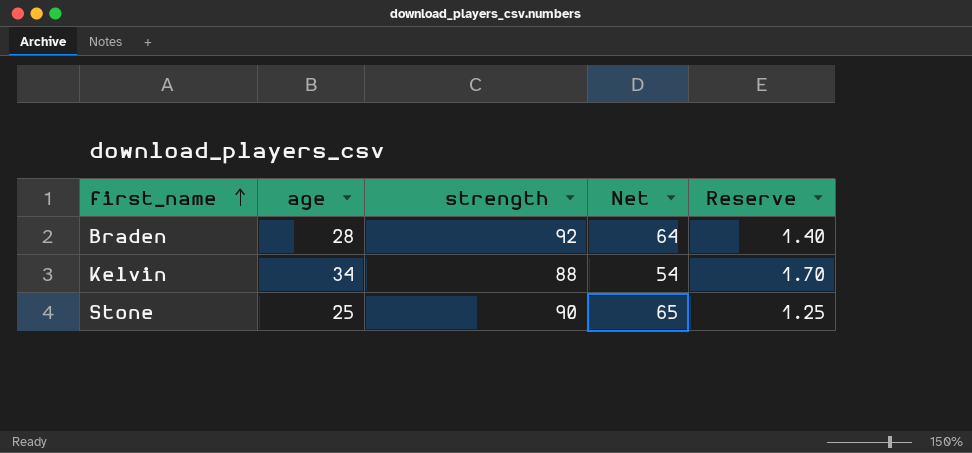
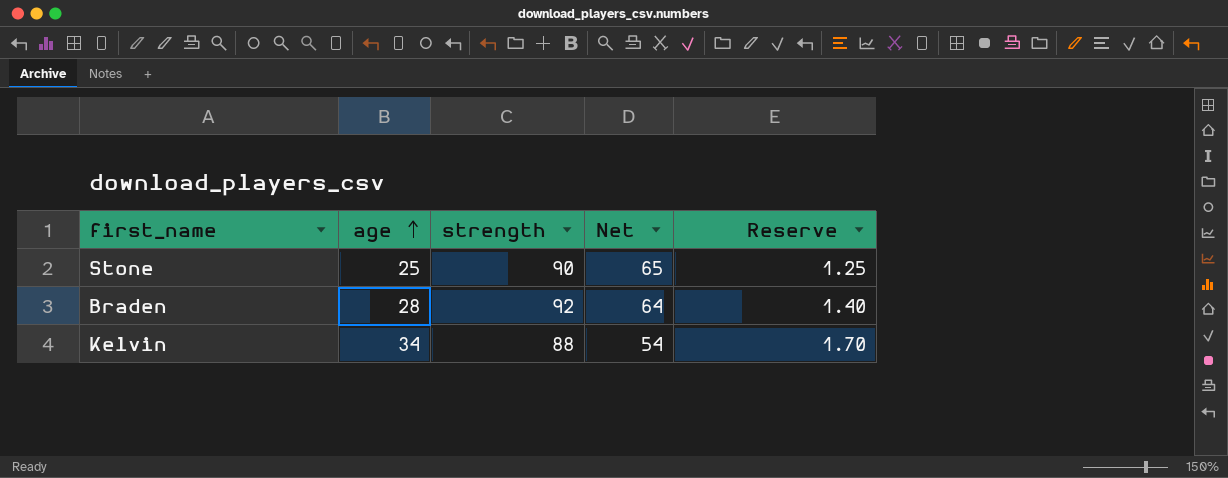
row order: first_name ascending -> age ascending

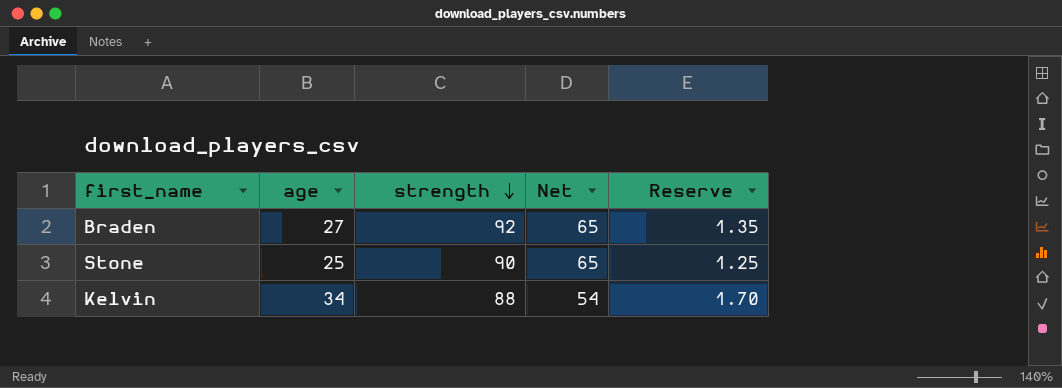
row order: age ascending -> strength descending
Braden | age: 28 -> 27
Braden | Net: 64 -> 65
Braden | Reserve: 1.40 -> 1.35

